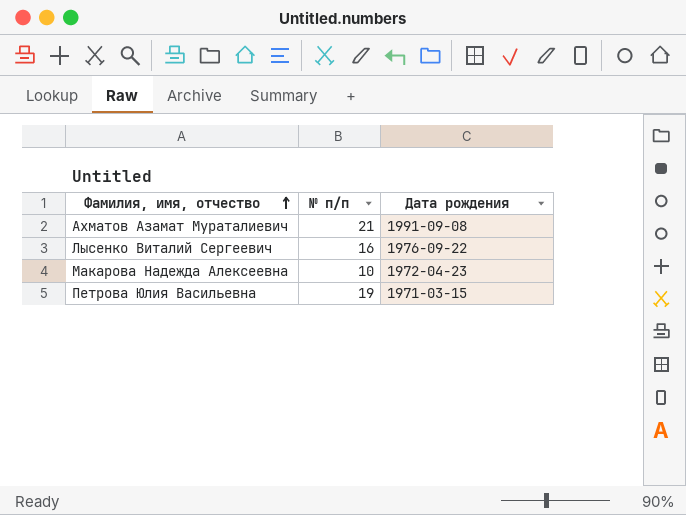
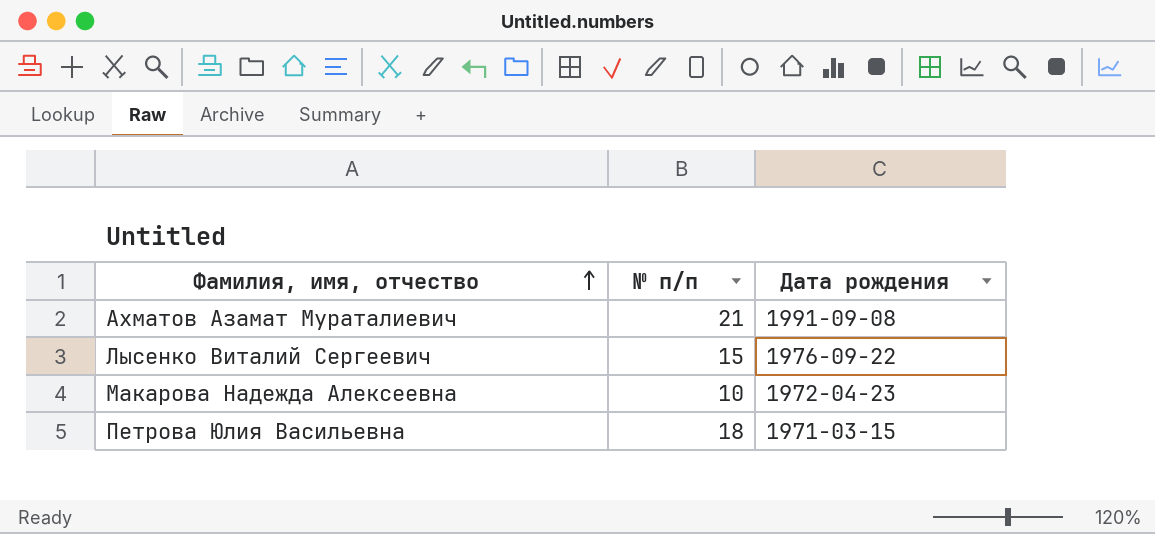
Лысенко Виталий Сергеевич | № п/п: 16 -> 15
Петрова Юлия Васильевна | № п/п: 19 -> 18

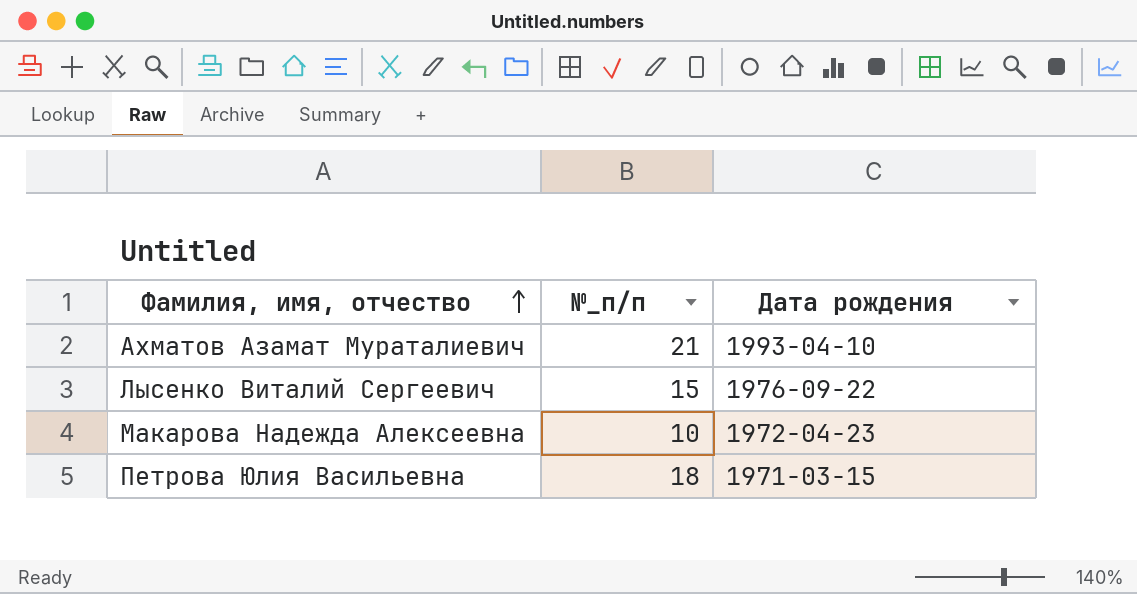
column name: № п/п -> №_п/п
Ахматов Азамат Мураталиевич | Дата рождения: 1991-09-08 -> 1993-04-10

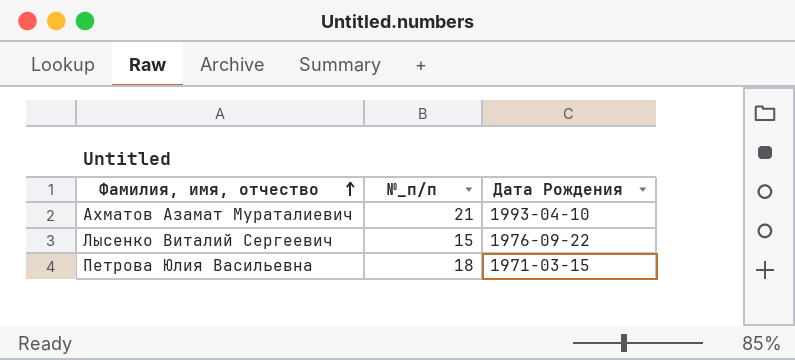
column name: Дата рождения -> Дата Рождения
row Макарова Надежда Алексеевна: 10 | 1972-04-23 -> none

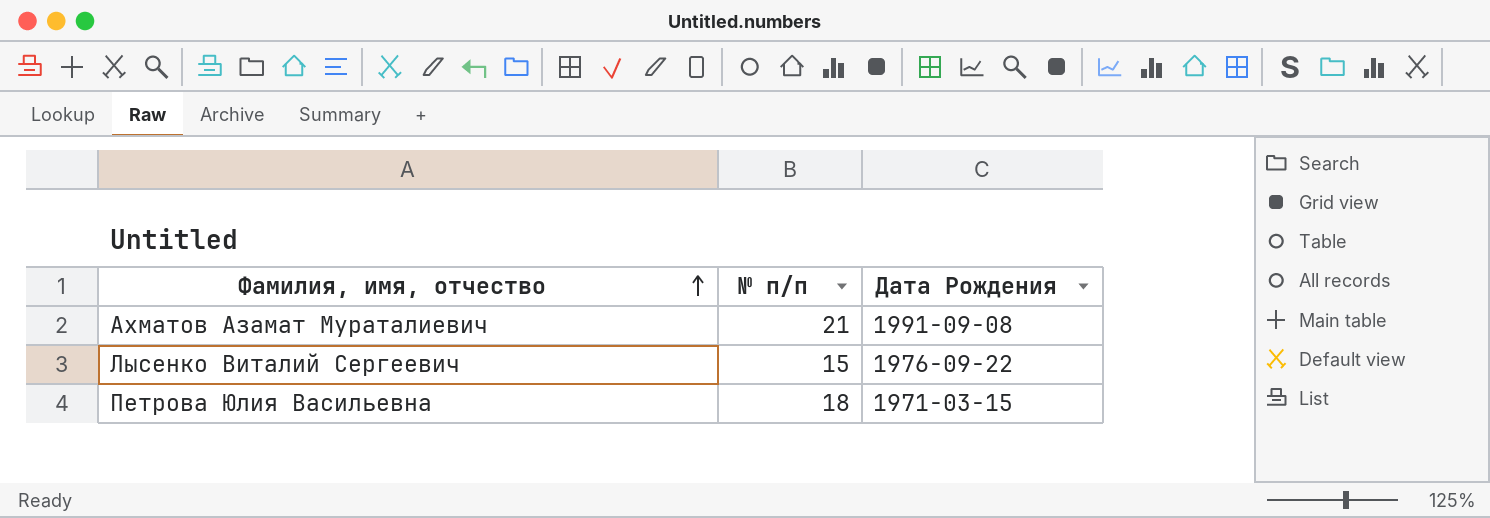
column name: №_п/п -> № п/п
Ахматов Азамат Мураталиевич | Дата Рождения: 1993-04-10 -> 1991-09-08

